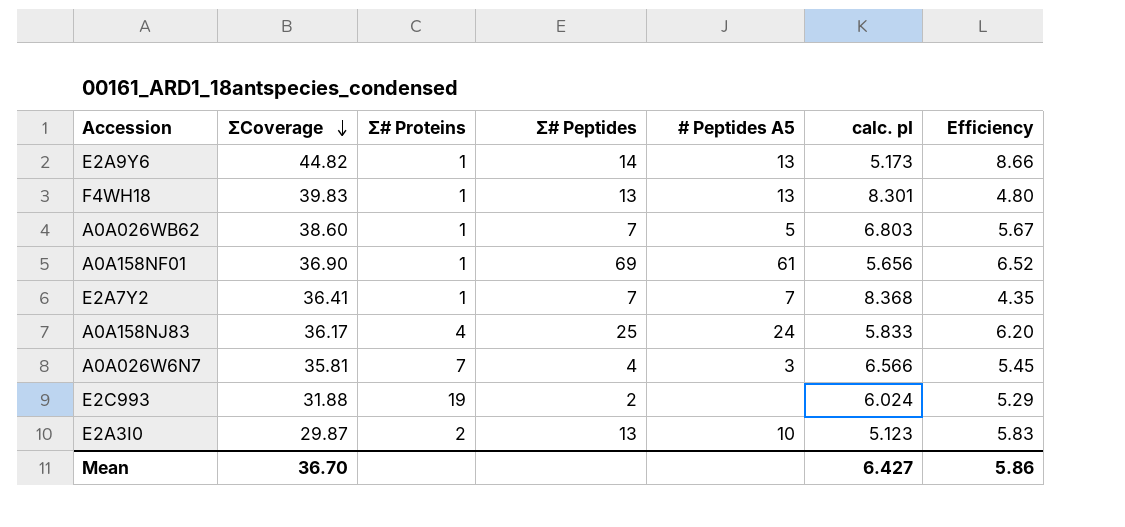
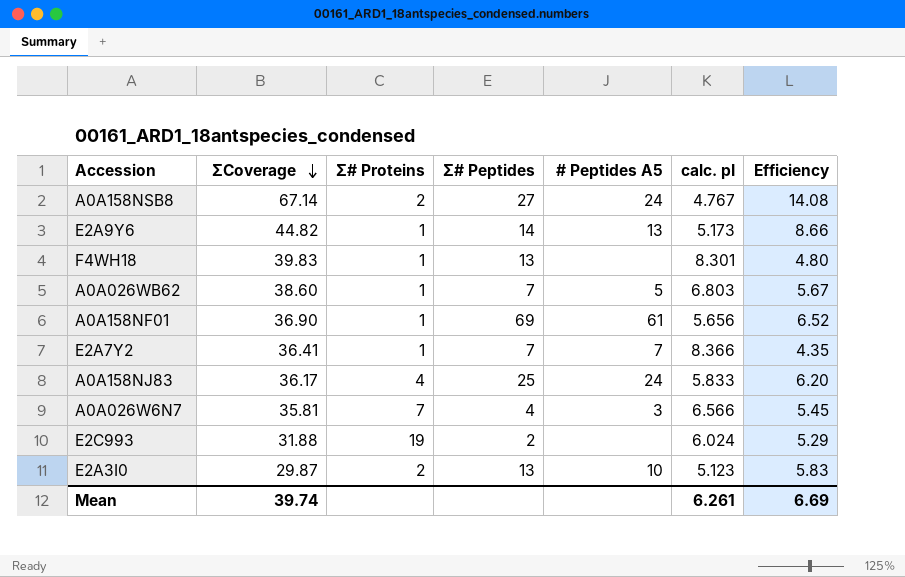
row A0A158NSB8: none -> 67.14 | 2 | 27 | 24 | 4.767 | 14.08
F4WH18 | # Peptides A5: 13 -> none
E2A7Y2 | calc. pI: 8.368 -> 8.366
Mean | ΣCoverage: 36.70 -> 39.74
Mean | calc. pI: 6.427 -> 6.261
Mean | Efficiency: 5.86 -> 6.69

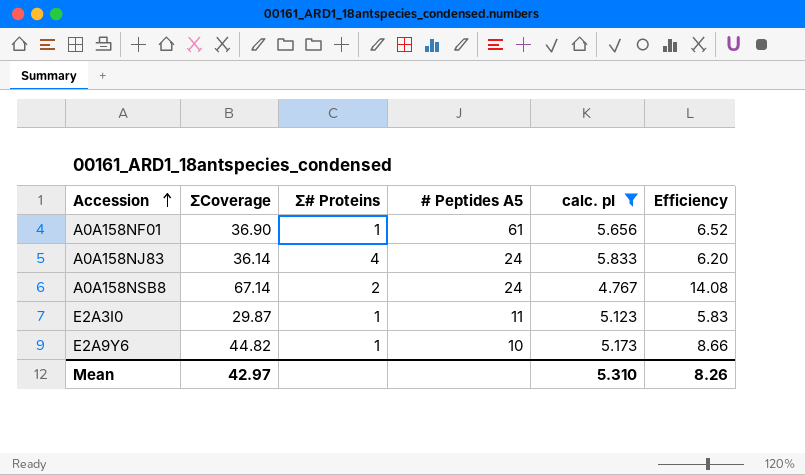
filter: none -> calc. pI <= 5.833
row order: ΣCoverage descending -> Accession ascending
column Σ# Peptides | position: 4 -> none
A0A158NJ83 | ΣCoverage: 36.17 -> 36.14
E2A3I0 | Σ# Proteins: 2 -> 1
E2A3I0 | # Peptides A5: 10 -> 11
E2A9Y6 | # Peptides A5: 13 -> 10
Mean | ΣCoverage: 39.74 -> 42.97
Mean | calc. pI: 6.261 -> 5.310
Mean | Efficiency: 6.69 -> 8.26

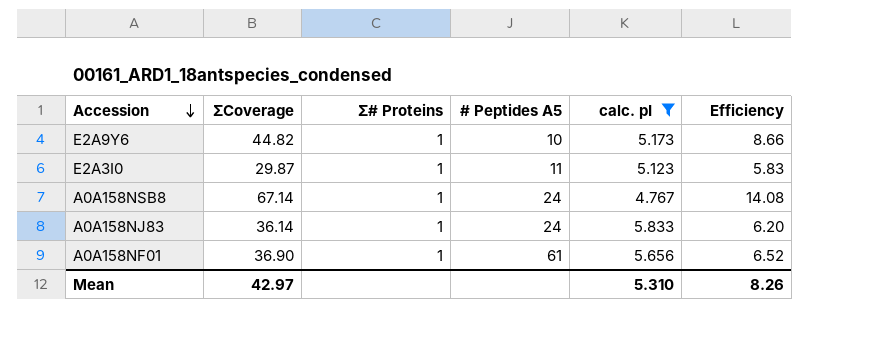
row order: Accession ascending -> Accession descending
A0A158NSB8 | Σ# Proteins: 2 -> 1
A0A158NJ83 | Σ# Proteins: 4 -> 1

